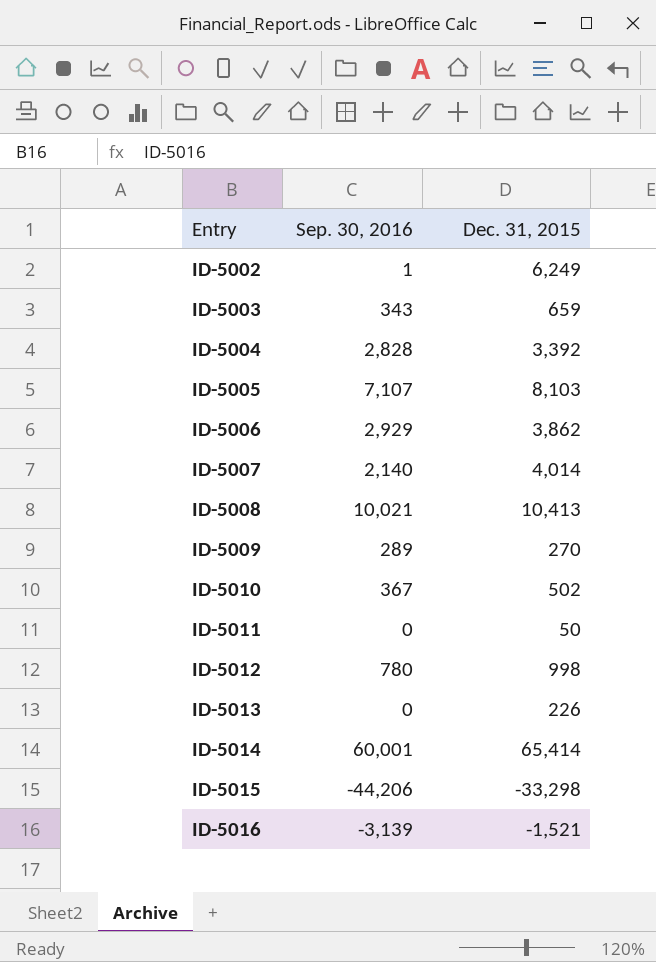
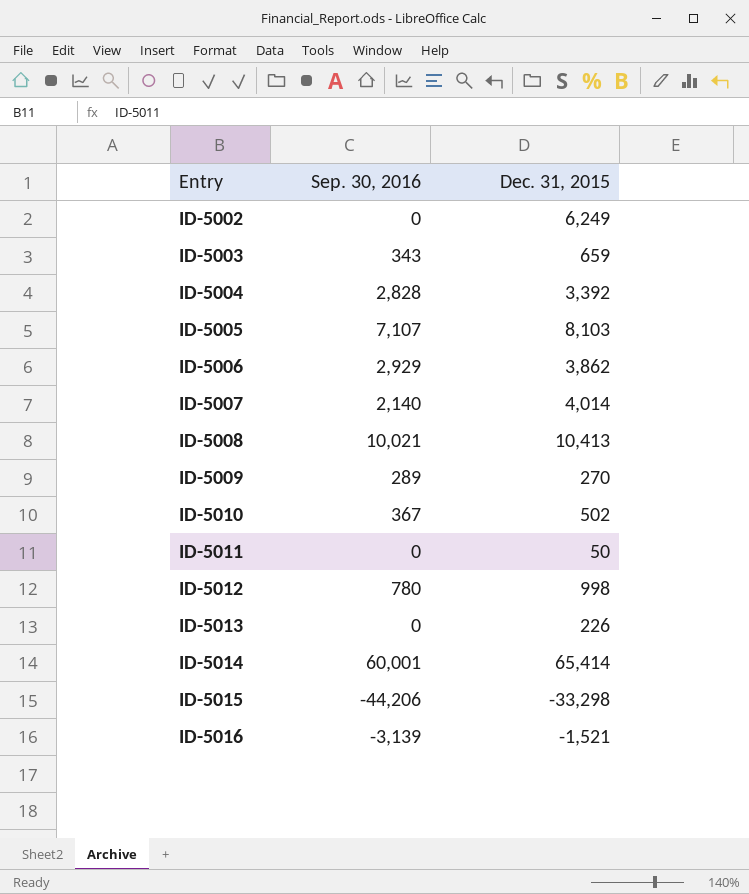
ID-5002 | Sep. 30, 2016: 1 -> 0

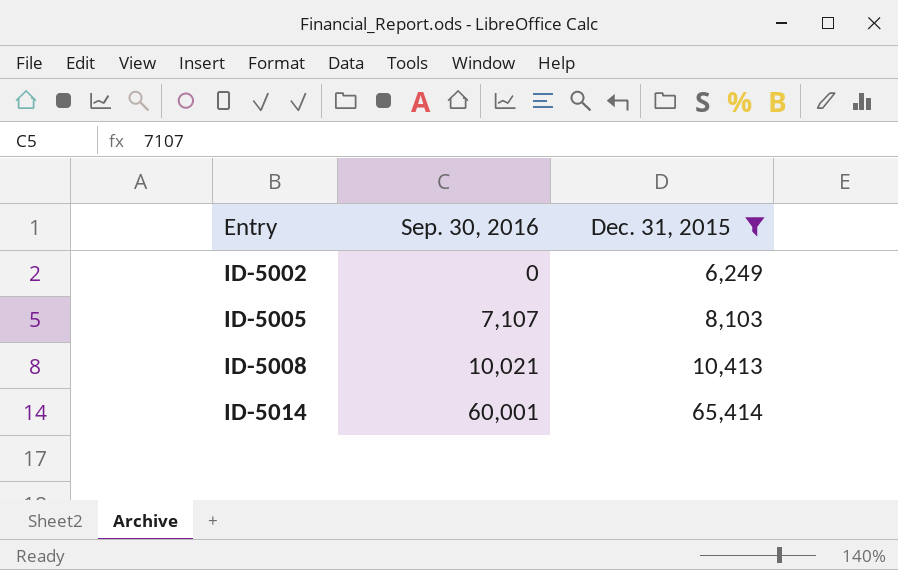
filter: none -> Dec. 31, 2015 >= 6,249

